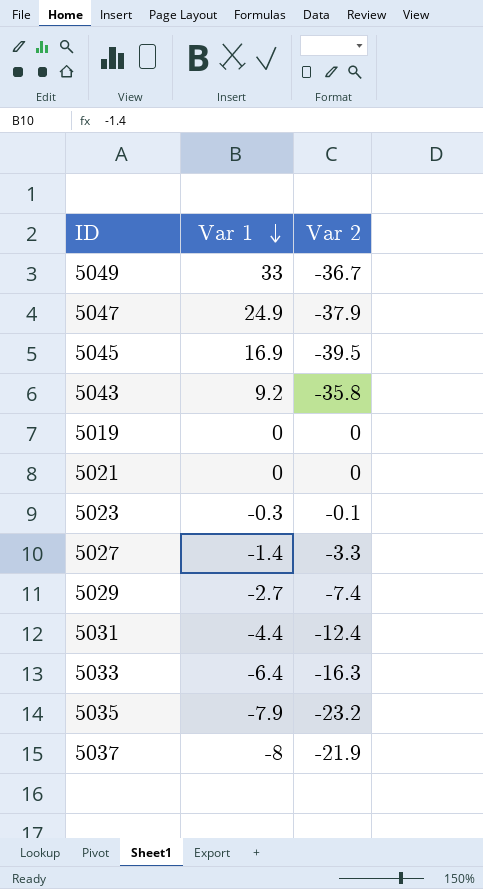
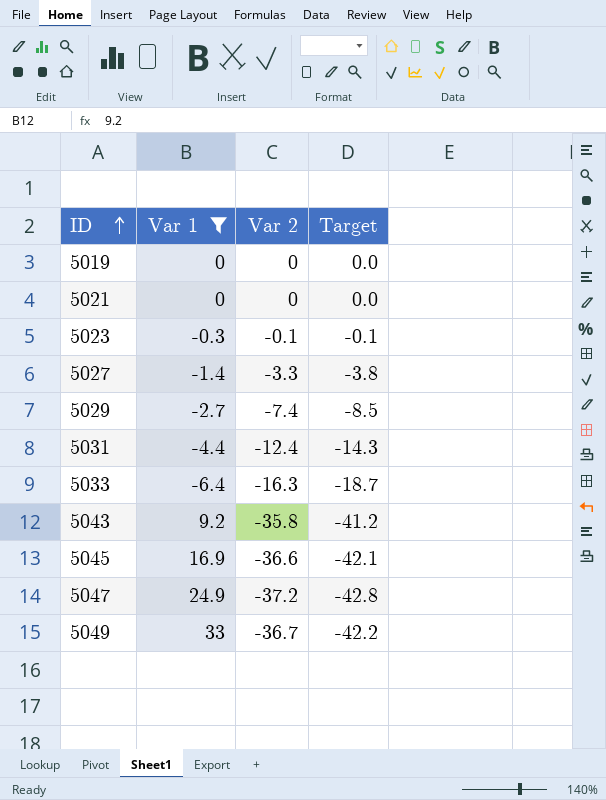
filter: none -> Var 1 >= -6.4
row order: Var 1 descending -> ID ascending
column Target | formula: none -> [Var 2] * 1.15
5045 | Var 2: -39.5 -> -36.6
5047 | Var 2: -37.9 -> -37.2

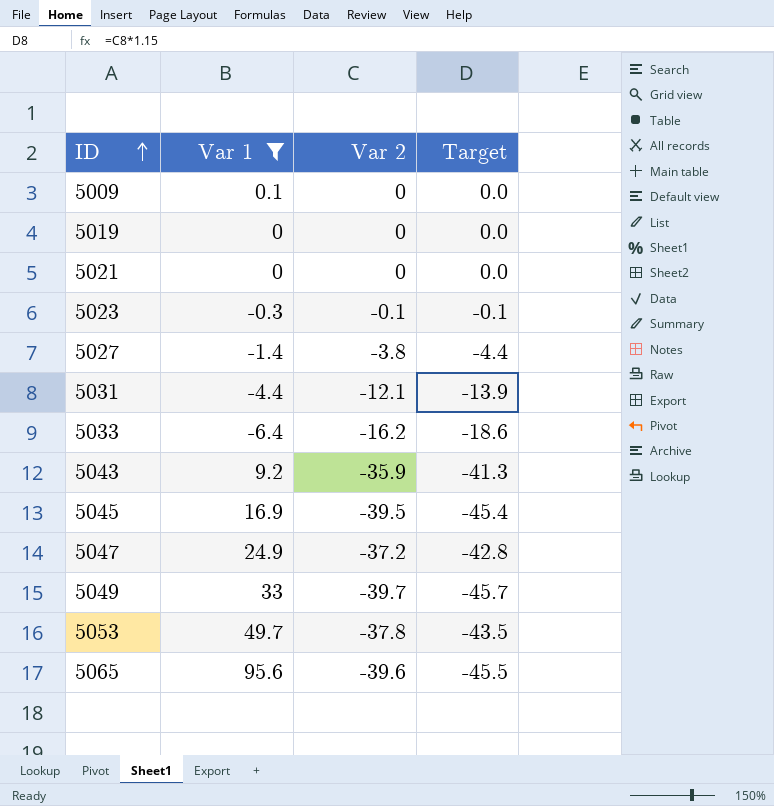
row 5029: -2.7 | -7.4 | -8.5 -> none
row 5009: none -> 0.1 | 0 | 0.0
5027 | Var 2: -3.3 -> -3.8
5027 | Target: -3.8 -> -4.4
5031 | Var 2: -12.4 -> -12.1
5031 | Target: -14.3 -> -13.9
5033 | Var 2: -16.3 -> -16.2
5033 | Target: -18.7 -> -18.6
5043 | Var 2: -35.8 -> -35.9
5043 | Target: -41.2 -> -41.3
5045 | Var 2: -36.6 -> -39.5
5045 | Target: -42.1 -> -45.4
5049 | Var 2: -36.7 -> -39.7
5049 | Target: -42.2 -> -45.7
row 5053: none -> 49.7 | -37.8 | -43.5
row 5065: none -> 95.6 | -39.6 | -45.5

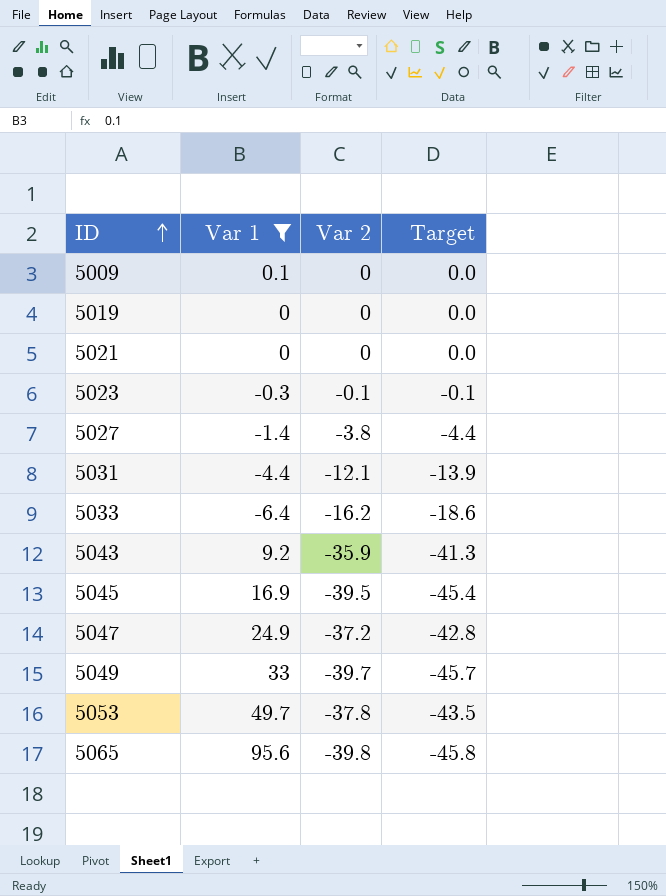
5065 | Var 2: -39.6 -> -39.8
5065 | Target: -45.5 -> -45.8

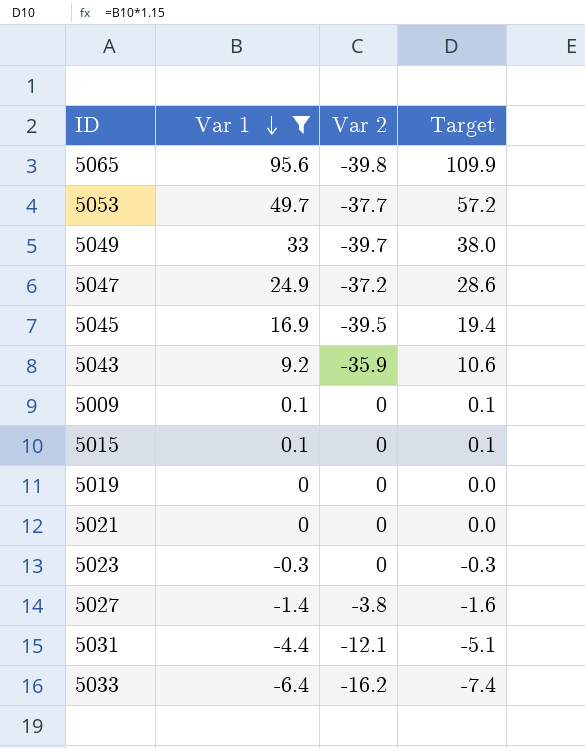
row order: ID ascending -> Var 1 descending
column Target | formula: [Var 2] * 1.15 -> [Var 1] * 1.15
5053 | Var 2: -37.8 -> -37.7
row 5015: none -> 0.1 | 0 | 0.1
5023 | Var 2: -0.1 -> 0

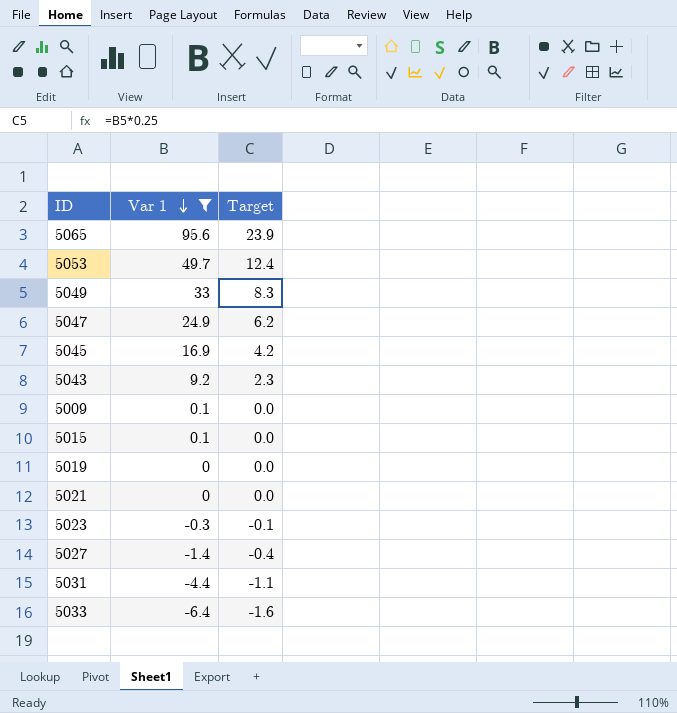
column Var 2 | position: 3 -> none
column Target | formula: [Var 1] * 1.15 -> [Var 1] * 0.25

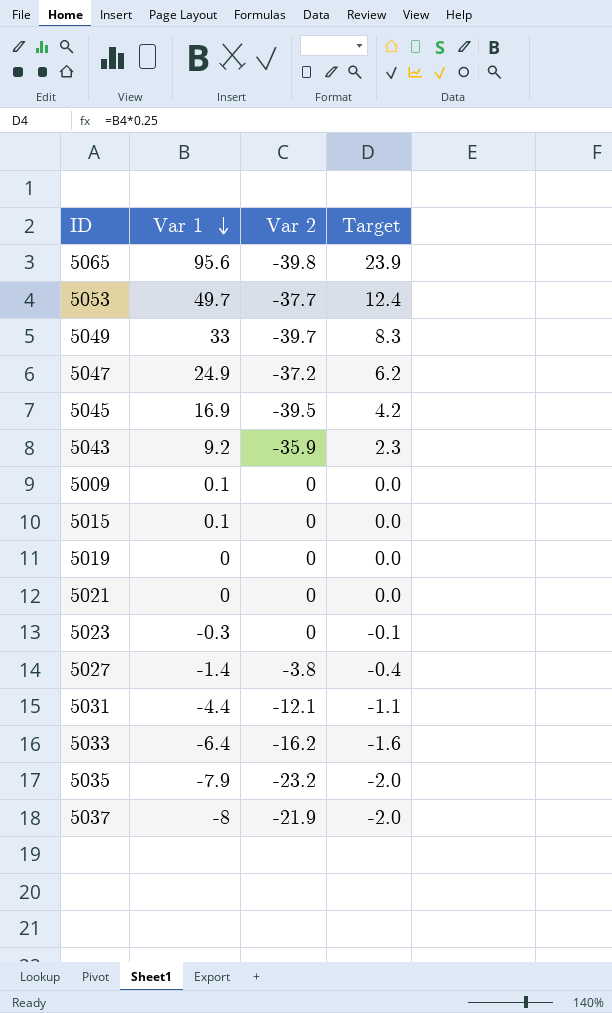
filter: Var 1 >= -6.4 -> none
column Var 2 | position: none -> 3

